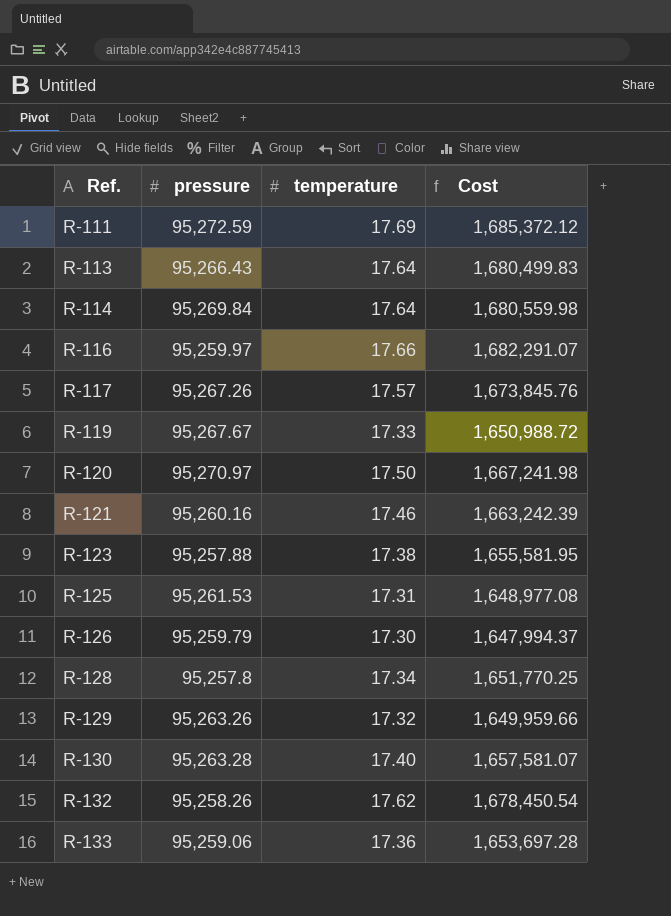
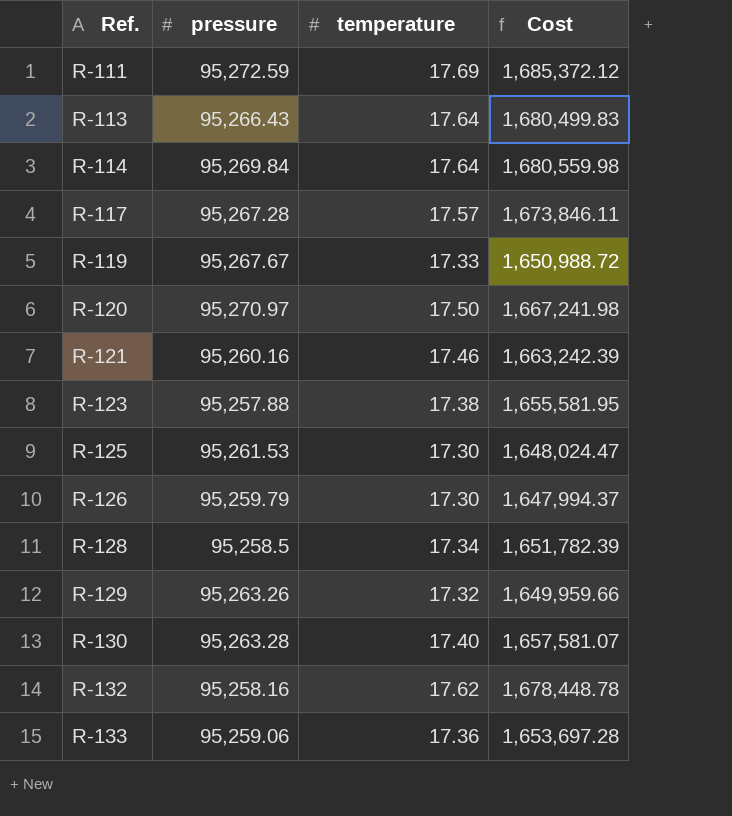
row R-116: 95,259.97 | 17.66 | 1,682,291.07 -> none
R-117 | pressure: 95,267.26 -> 95,267.28
R-117 | Cost: 1,673,845.76 -> 1,673,846.11
R-125 | temperature: 17.31 -> 17.30
R-125 | Cost: 1,648,977.08 -> 1,648,024.47
R-128 | pressure: 95,257.8 -> 95,258.5
R-128 | Cost: 1,651,770.25 -> 1,651,782.39
R-132 | pressure: 95,258.26 -> 95,258.16
R-132 | Cost: 1,678,450.54 -> 1,678,448.78

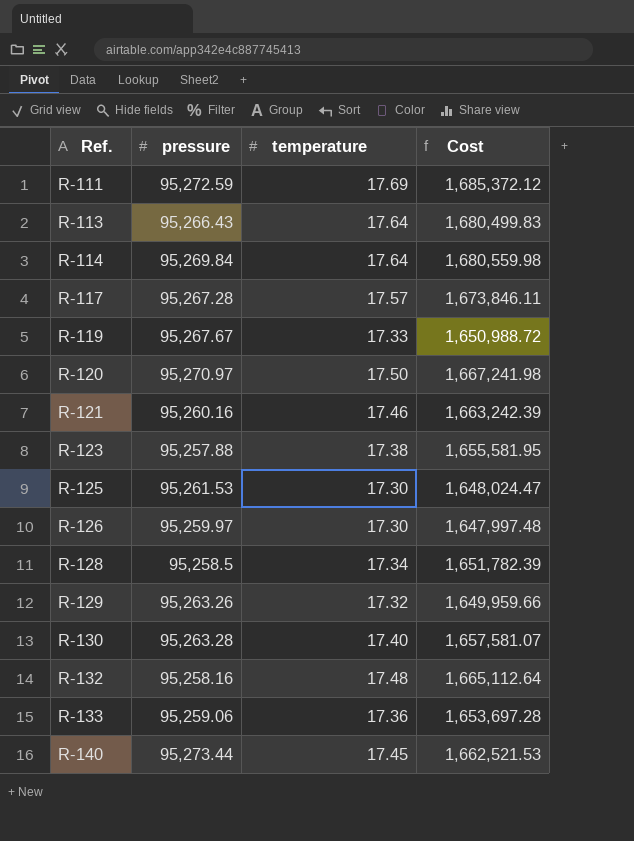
R-126 | pressure: 95,259.79 -> 95,259.97
R-126 | Cost: 1,647,994.37 -> 1,647,997.48
R-132 | temperature: 17.62 -> 17.48
R-132 | Cost: 1,678,448.78 -> 1,665,112.64
row R-140: none -> 95,273.44 | 17.45 | 1,662,521.53

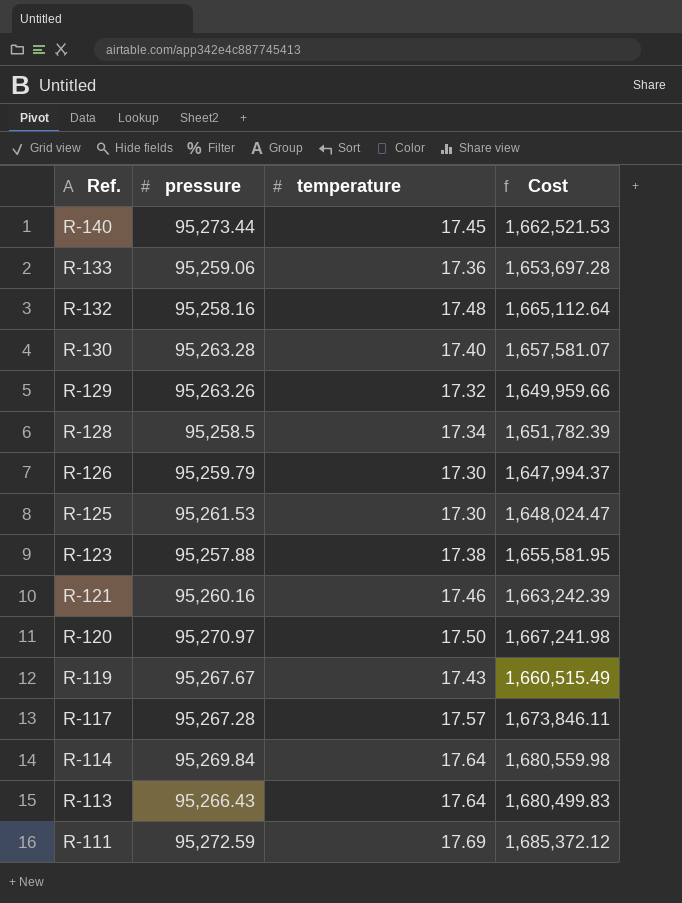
row order: Ref. ascending -> Ref. descending
R-126 | pressure: 95,259.97 -> 95,259.79
R-126 | Cost: 1,647,997.48 -> 1,647,994.37
R-119 | temperature: 17.33 -> 17.43
R-119 | Cost: 1,650,988.72 -> 1,660,515.49

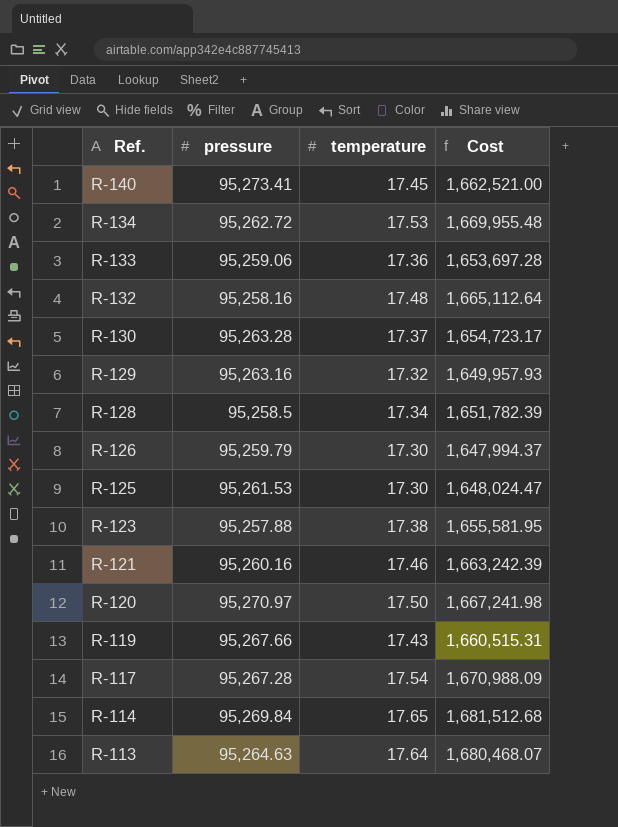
row R-111: 95,272.59 | 17.69 | 1,685,372.12 -> none
R-140 | pressure: 95,273.44 -> 95,273.41
R-140 | Cost: 1,662,521.53 -> 1,662,521.00
row R-134: none -> 95,262.72 | 17.53 | 1,669,955.48
R-130 | temperature: 17.40 -> 17.37
R-130 | Cost: 1,657,581.07 -> 1,654,723.17
R-129 | pressure: 95,263.26 -> 95,263.16
R-129 | Cost: 1,649,959.66 -> 1,649,957.93
R-119 | pressure: 95,267.67 -> 95,267.66
R-119 | Cost: 1,660,515.49 -> 1,660,515.31
R-117 | temperature: 17.57 -> 17.54
R-117 | Cost: 1,673,846.11 -> 1,670,988.09
R-114 | temperature: 17.64 -> 17.65
R-114 | Cost: 1,680,559.98 -> 1,681,512.68
R-113 | pressure: 95,266.43 -> 95,264.63
R-113 | Cost: 1,680,499.83 -> 1,680,468.07

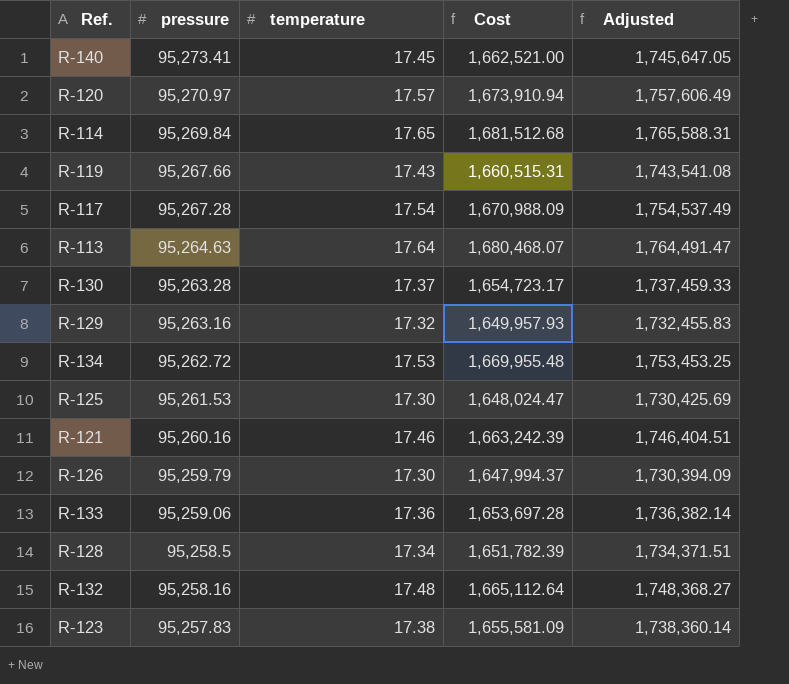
row order: Ref. descending -> pressure descending
column Adjusted | formula: none -> [Cost] * 1.05
R-120 | temperature: 17.50 -> 17.57
R-120 | Cost: 1,667,241.98 -> 1,673,910.94
R-123 | pressure: 95,257.88 -> 95,257.83
R-123 | Cost: 1,655,581.95 -> 1,655,581.09

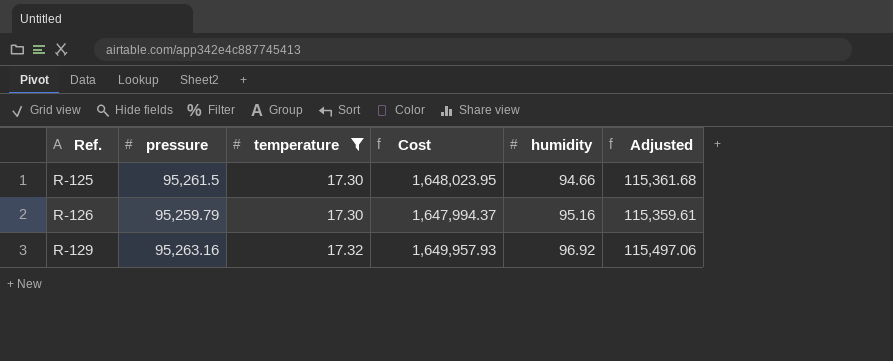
filter: none -> temperature <= 17.32
row order: pressure descending -> Ref. ascending
column humidity | position: none -> 5
column Adjusted | formula: [Cost] * 1.05 -> [Cost] * 0.07
R-125 | pressure: 95,261.53 -> 95,261.5
R-125 | Cost: 1,648,024.47 -> 1,648,023.95

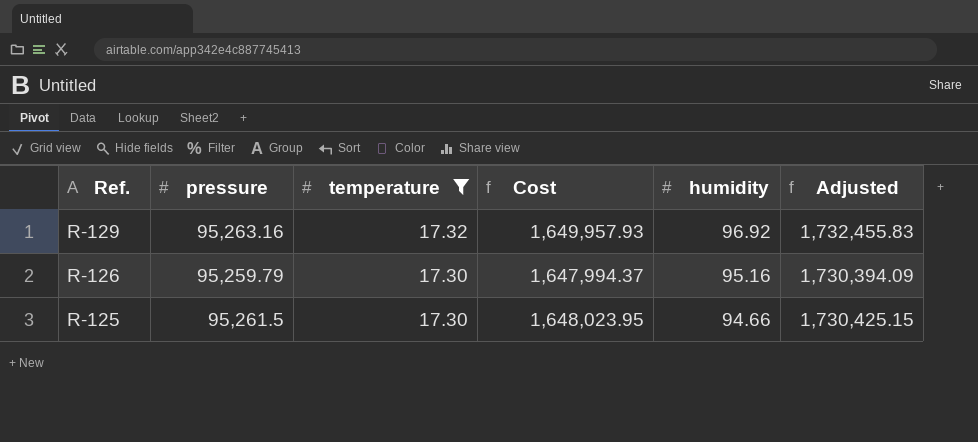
row order: Ref. ascending -> Ref. descending
column Adjusted | formula: [Cost] * 0.07 -> [Cost] * 1.05

